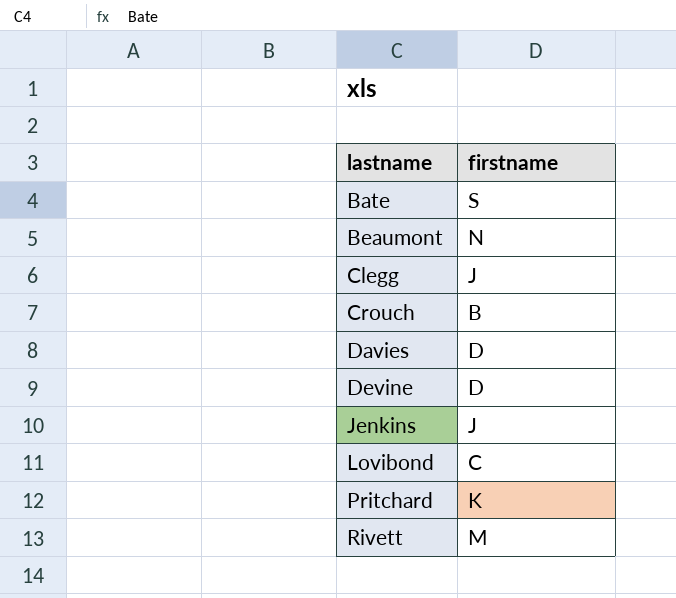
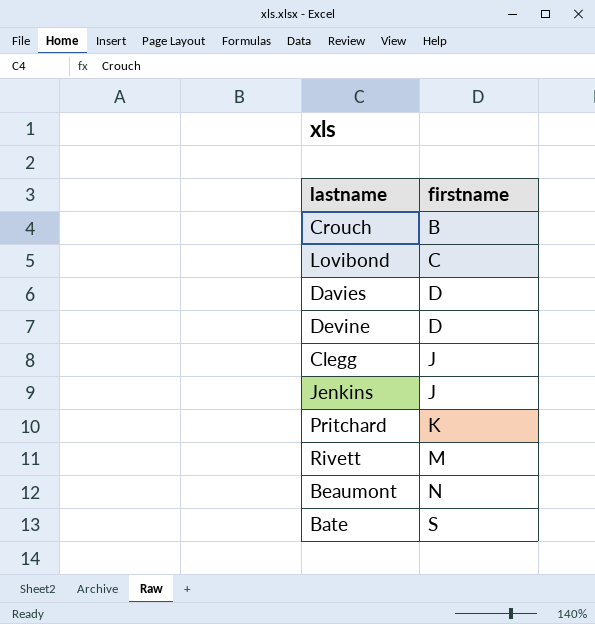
row order: lastname ascending -> firstname ascending

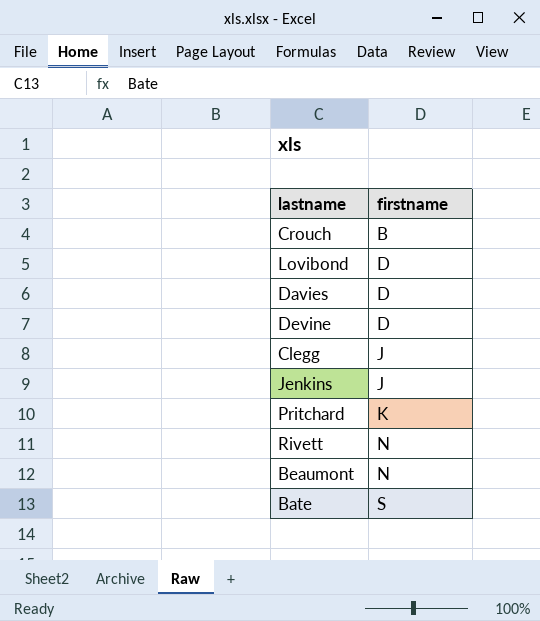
Lovibond | firstname: C -> D
Rivett | firstname: M -> N

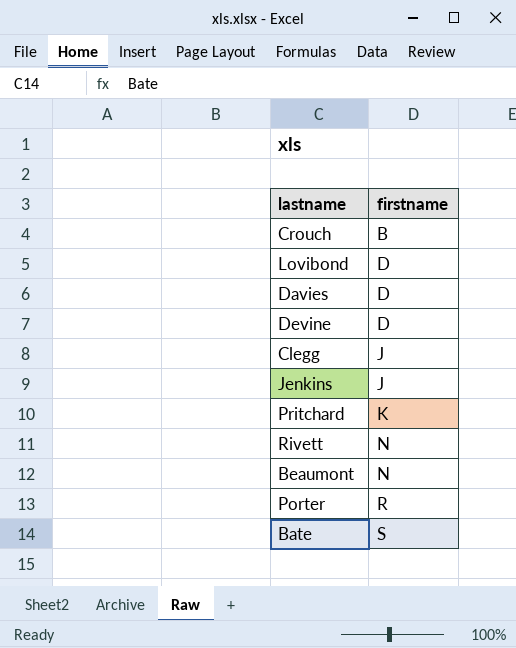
row Porter: none -> R

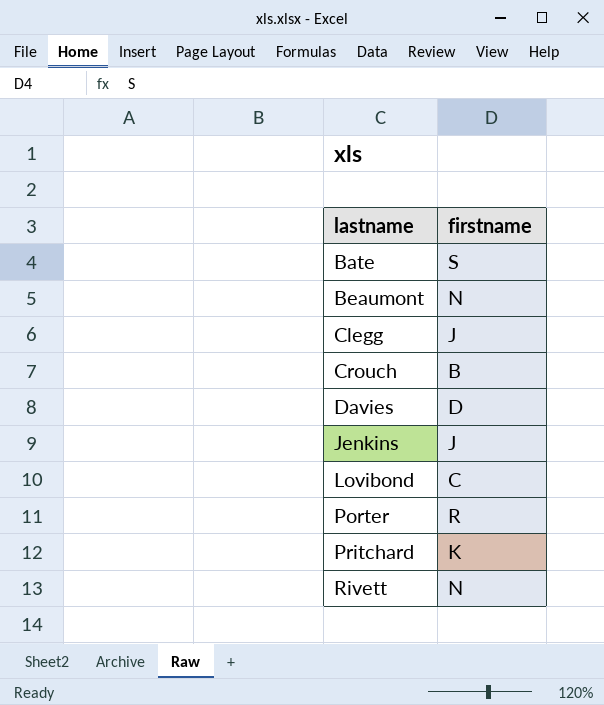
row order: firstname ascending -> lastname ascending
row Devine: D -> none
Lovibond | firstname: D -> C

